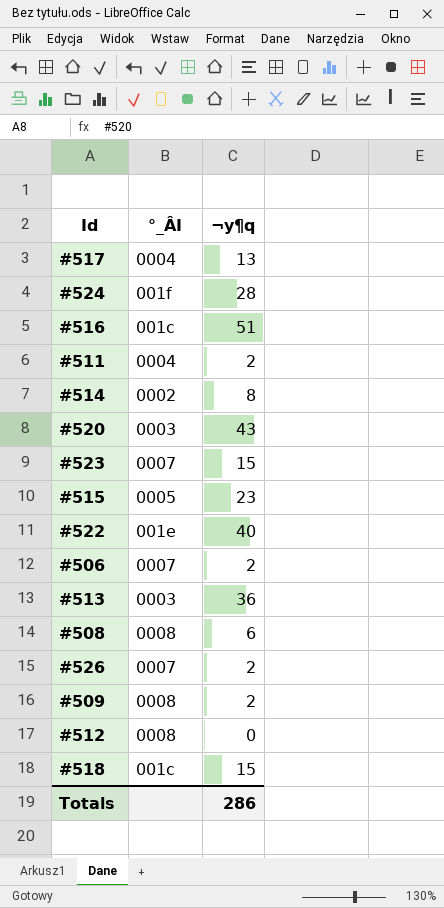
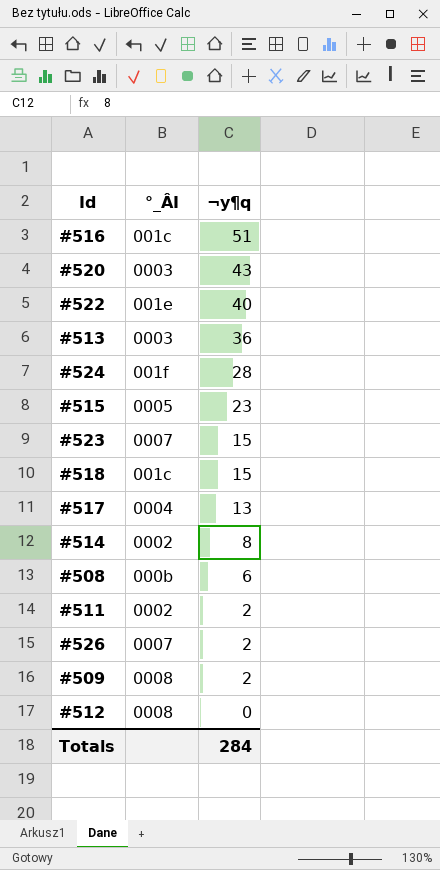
row order: none -> ¬y¶q descending
row #506: 0007 | 2 -> none
#508 | °_ÂI: 0008 -> 000b
#511 | °_ÂI: 0004 -> 0002
Totals | ¬y¶q: 286 -> 284

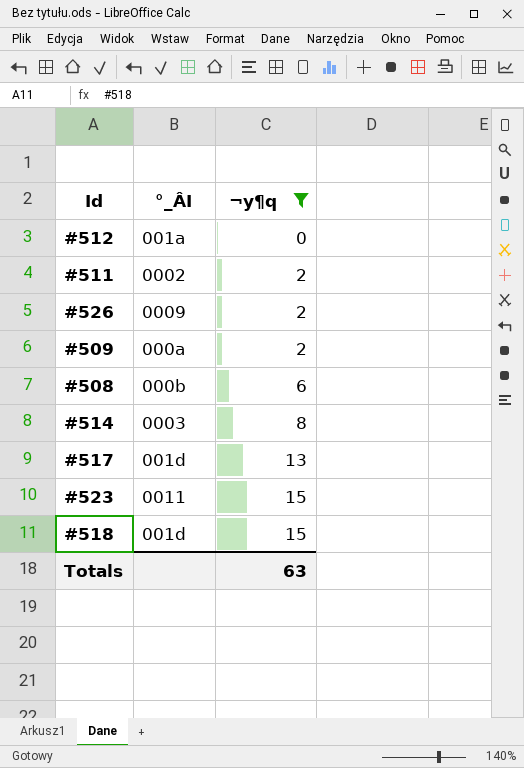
filter: none -> ¬y¶q <= 15
row order: ¬y¶q descending -> ¬y¶q ascending
#512 | °_ÂI: 0008 -> 001a
#526 | °_ÂI: 0007 -> 0009
#509 | °_ÂI: 0008 -> 000a
#514 | °_ÂI: 0002 -> 0003
#517 | °_ÂI: 0004 -> 001d
#523 | °_ÂI: 0007 -> 0011
#518 | °_ÂI: 001c -> 001d
Totals | ¬y¶q: 284 -> 63

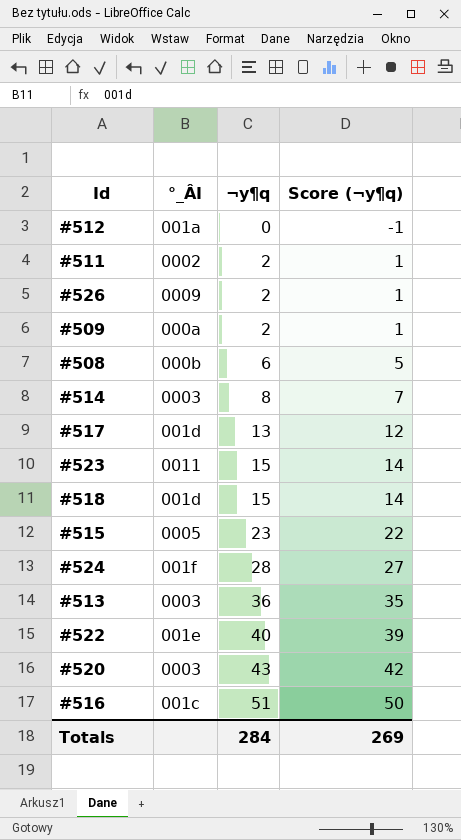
filter: ¬y¶q <= 15 -> none
column Score (¬y¶q) | formula: none -> [¬y¶q] - 1
Totals | ¬y¶q: 63 -> 284

